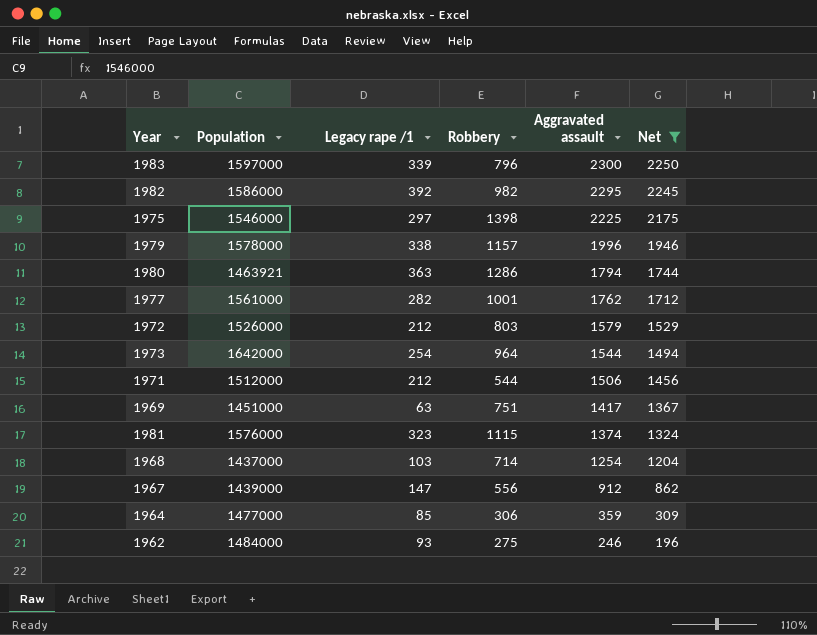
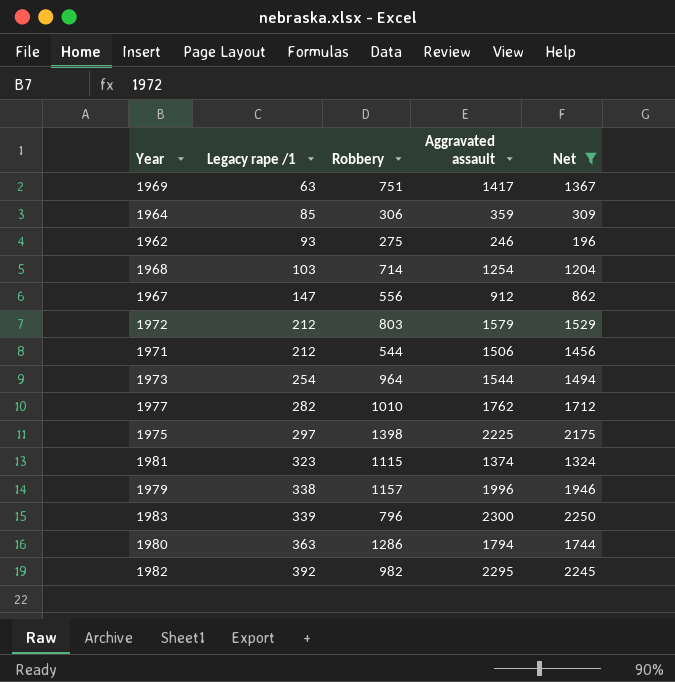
row order: Aggravated assault descending -> Legacy rape /1 ascending
column Population | position: 2 -> none
1977 | Robbery: 1001 -> 1010

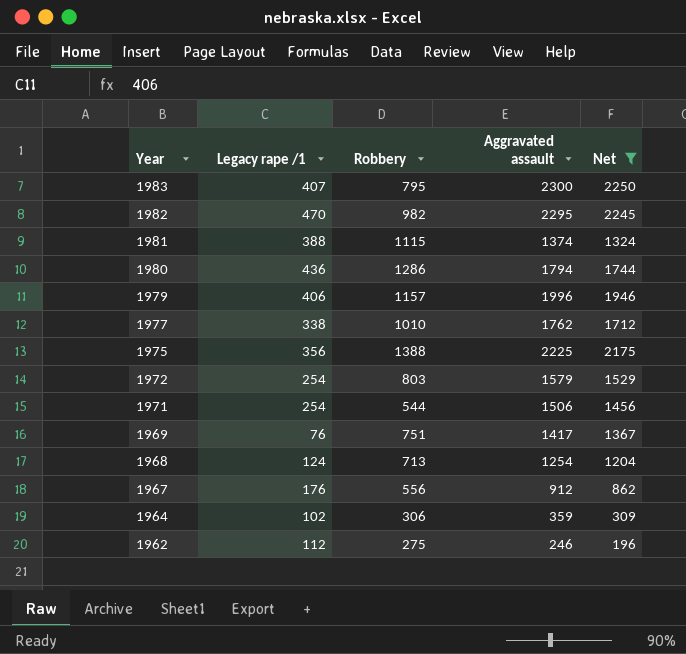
row order: Legacy rape /1 ascending -> Year descending
row 1973: 254 | 964 | 1544 | 1494 -> none
1983 | Legacy rape /1: 339 -> 407
1983 | Robbery: 796 -> 795
1982 | Legacy rape /1: 392 -> 470
1981 | Legacy rape /1: 323 -> 388
1980 | Legacy rape /1: 363 -> 436
1979 | Legacy rape /1: 338 -> 406
1977 | Legacy rape /1: 282 -> 338
1975 | Legacy rape /1: 297 -> 356
1975 | Robbery: 1398 -> 1388
1972 | Legacy rape /1: 212 -> 254
1971 | Legacy rape /1: 212 -> 254
1969 | Legacy rape /1: 63 -> 76
1968 | Legacy rape /1: 103 -> 124
1968 | Robbery: 714 -> 713
1967 | Legacy rape /1: 147 -> 176
1964 | Legacy rape /1: 85 -> 102
1962 | Legacy rape /1: 93 -> 112

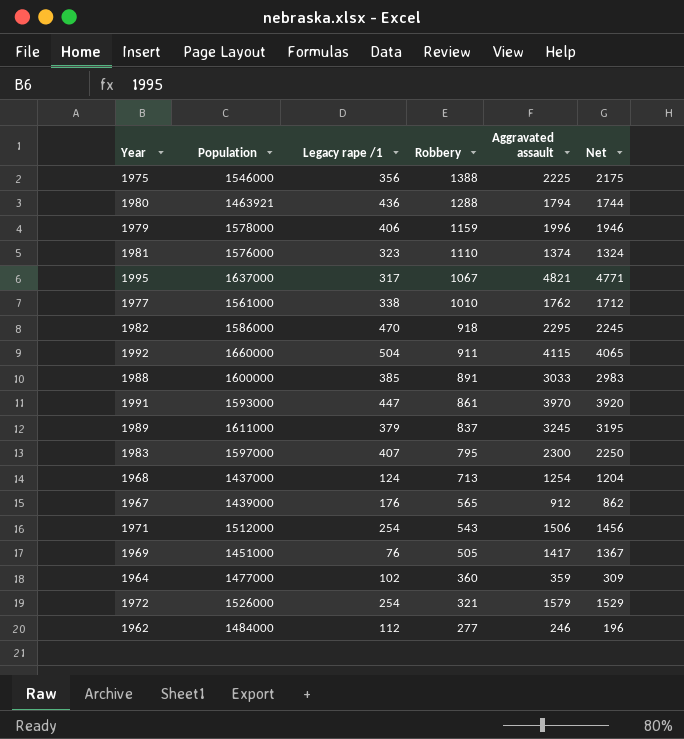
filter: Net <= 2250 -> none
row order: Year descending -> Robbery descending
column Population | position: none -> 2
1980 | Robbery: 1286 -> 1288
1979 | Robbery: 1157 -> 1159
1981 | Legacy rape /1: 388 -> 323
1981 | Robbery: 1115 -> 1110
1982 | Robbery: 982 -> 918
1967 | Robbery: 556 -> 565
1971 | Robbery: 544 -> 543
1969 | Robbery: 751 -> 505
1964 | Robbery: 306 -> 360
1972 | Robbery: 803 -> 321
1962 | Robbery: 275 -> 277

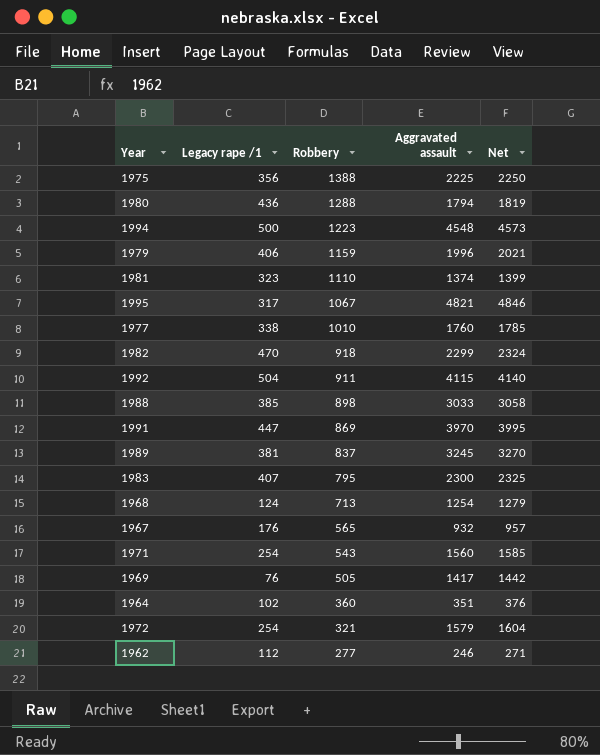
column Population | position: 2 -> none
column Net | formula: [Aggravated assault] - 50 -> [Aggravated assault] + 25
row 1994: none -> 500 | 1223 | 4548 | 4573
1977 | Aggravated assault: 1762 -> 1760
1982 | Aggravated assault: 2295 -> 2299
1988 | Robbery: 891 -> 898
1991 | Robbery: 861 -> 869
1989 | Legacy rape /1: 379 -> 381
1967 | Aggravated assault: 912 -> 932
1971 | Aggravated assault: 1506 -> 1560
1964 | Aggravated assault: 359 -> 351

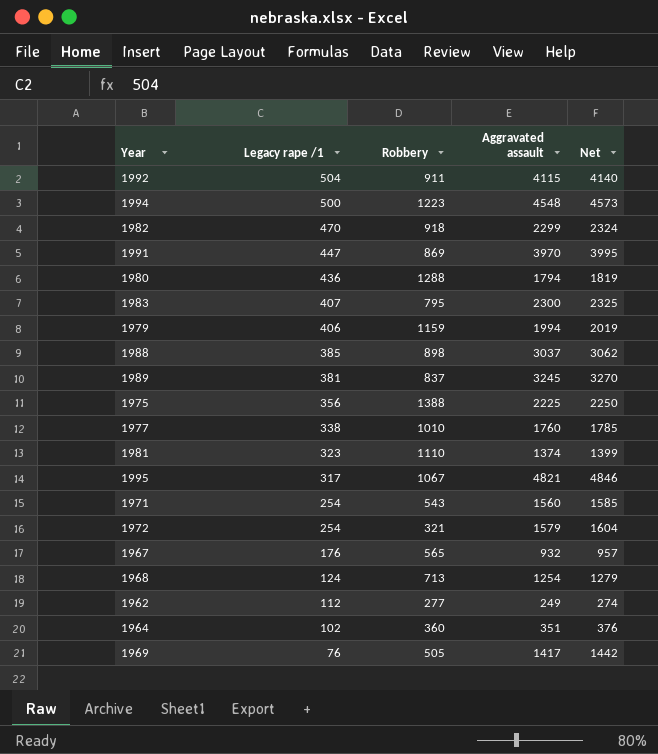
row order: Robbery descending -> Legacy rape /1 descending
1979 | Aggravated assault: 1996 -> 1994
1979 | Net: 2021 -> 2019
1988 | Aggravated assault: 3033 -> 3037
1988 | Net: 3058 -> 3062
1962 | Aggravated assault: 246 -> 249
1962 | Net: 271 -> 274

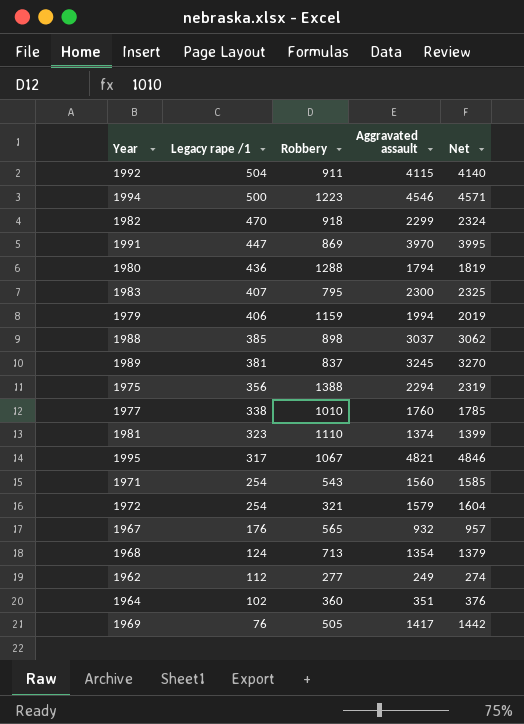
1994 | Aggravated assault: 4548 -> 4546
1994 | Net: 4573 -> 4571
1975 | Aggravated assault: 2225 -> 2294
1975 | Net: 2250 -> 2319
1968 | Aggravated assault: 1254 -> 1354
1968 | Net: 1279 -> 1379

